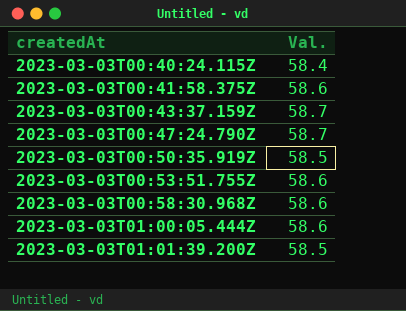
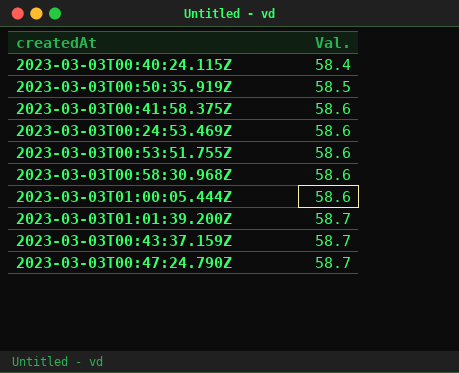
row order: createdAt ascending -> Val. ascending
row 2023-03-03T00:24:53.469Z: none -> 58.6
2023-03-03T01:01:39.200Z | Val.: 58.5 -> 58.7

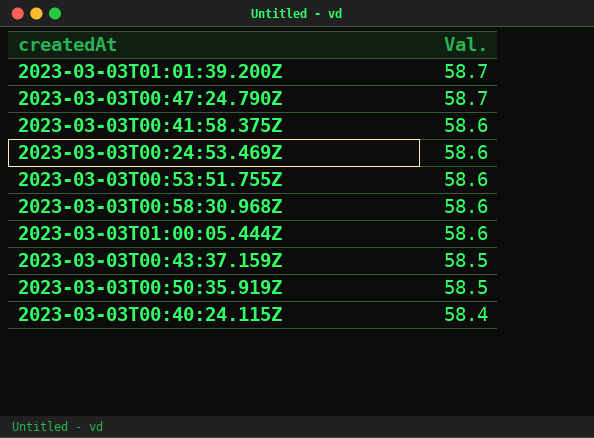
row order: Val. ascending -> Val. descending
2023-03-03T00:43:37.159Z | Val.: 58.7 -> 58.5

